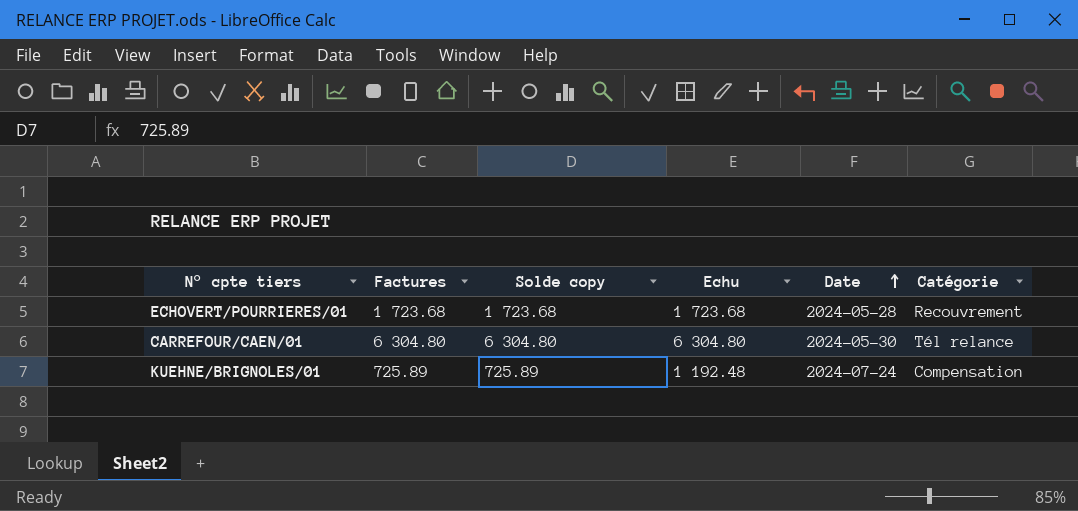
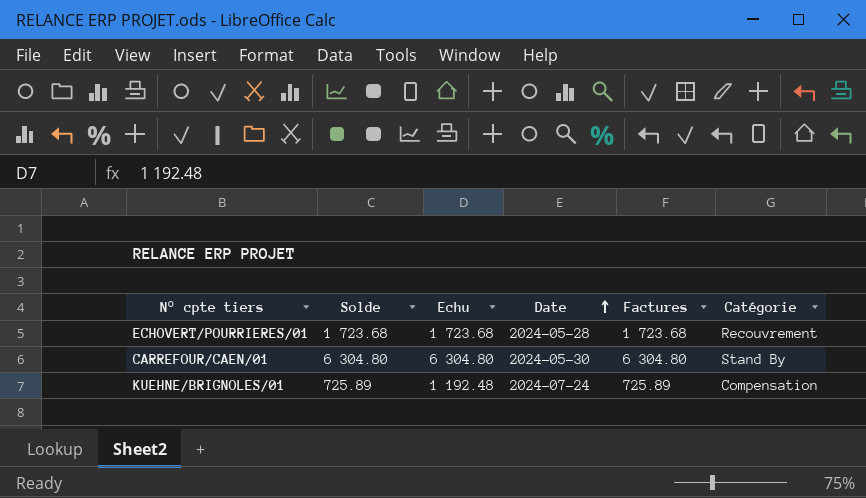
column name: Solde copy -> Solde
column Factures | position: 2 -> 5
CARREFOUR/CAEN/01 | Catégorie: Tél relance -> Stand By

